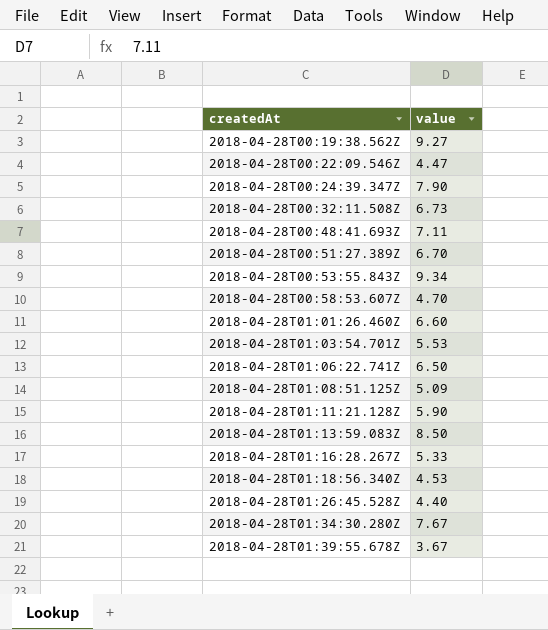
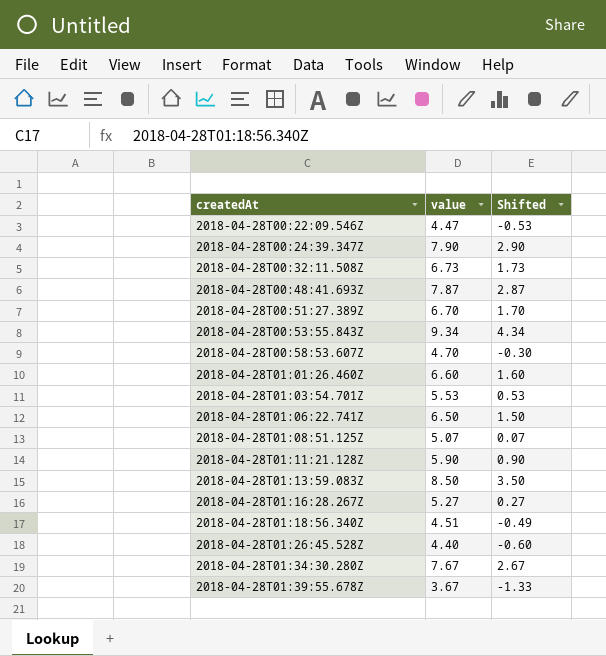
column Shifted | formula: none -> [value] - 5
row 2018-04-28T00:19:38.562Z: 9.27 -> none
2018-04-28T00:48:41.693Z | value: 7.11 -> 7.87
2018-04-28T01:08:51.125Z | value: 5.09 -> 5.07
2018-04-28T01:16:28.267Z | value: 5.33 -> 5.27
2018-04-28T01:18:56.340Z | value: 4.53 -> 4.51

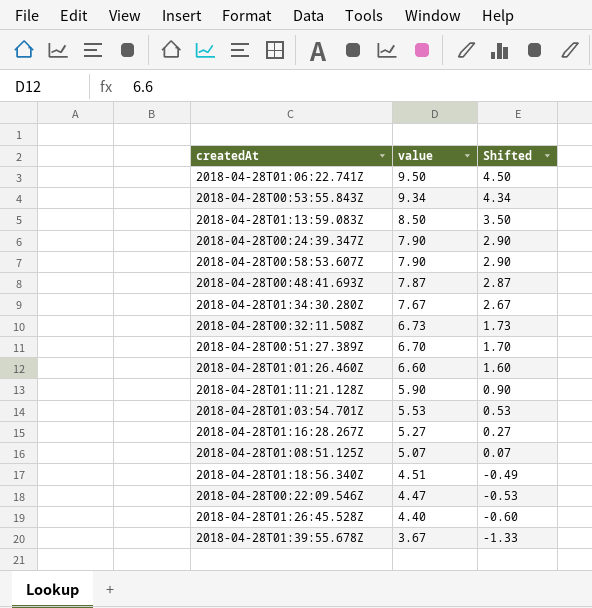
row order: createdAt ascending -> value descending
2018-04-28T01:06:22.741Z | value: 6.50 -> 9.50
2018-04-28T01:06:22.741Z | Shifted: 1.50 -> 4.50
2018-04-28T00:58:53.607Z | value: 4.70 -> 7.90
2018-04-28T00:58:53.607Z | Shifted: -0.30 -> 2.90

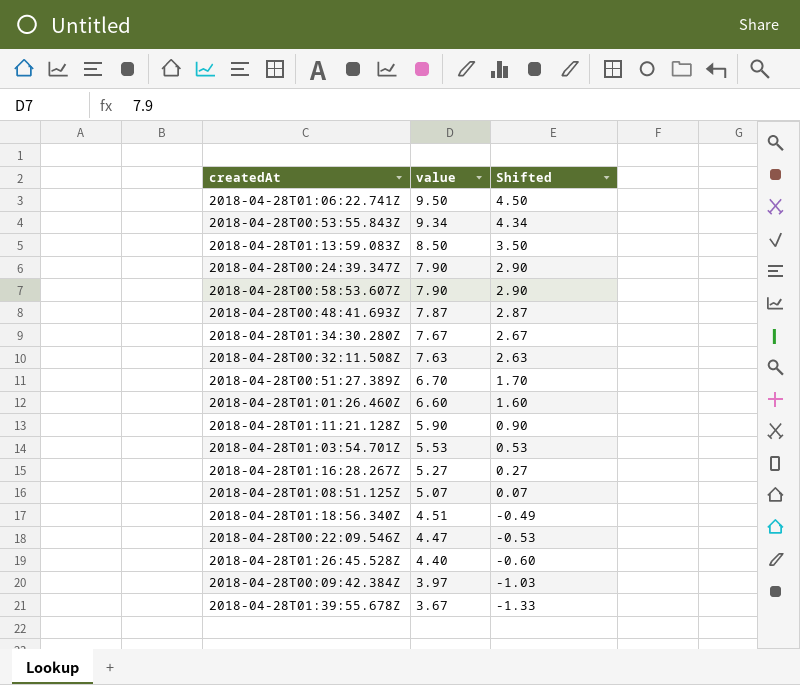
2018-04-28T00:32:11.508Z | value: 6.73 -> 7.63
2018-04-28T00:32:11.508Z | Shifted: 1.73 -> 2.63
row 2018-04-28T00:09:42.384Z: none -> 3.97 | -1.03

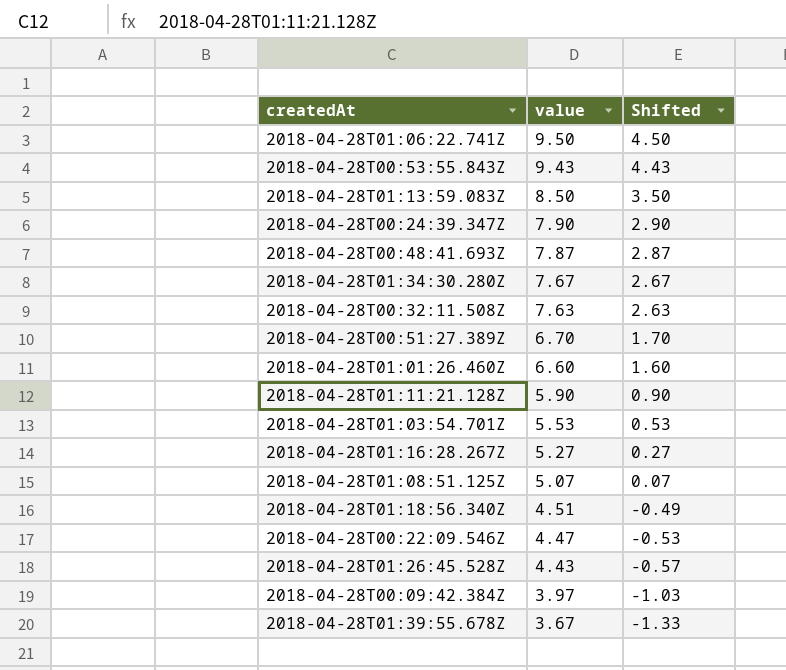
row 2018-04-28T00:58:53.607Z: 7.90 | 2.90 -> none
2018-04-28T00:53:55.843Z | value: 9.34 -> 9.43
2018-04-28T00:53:55.843Z | Shifted: 4.34 -> 4.43
2018-04-28T01:26:45.528Z | value: 4.40 -> 4.43
2018-04-28T01:26:45.528Z | Shifted: -0.60 -> -0.57

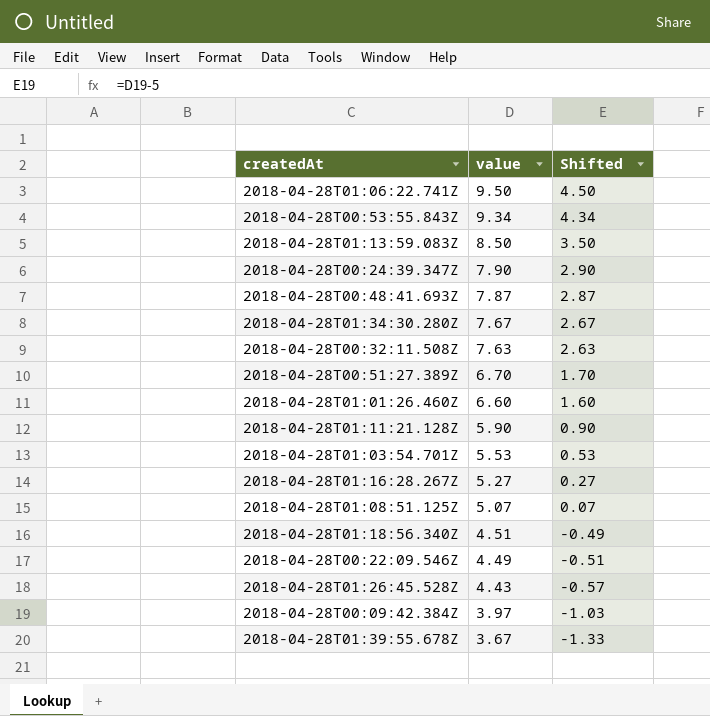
2018-04-28T00:53:55.843Z | value: 9.43 -> 9.34
2018-04-28T00:53:55.843Z | Shifted: 4.43 -> 4.34
2018-04-28T00:22:09.546Z | value: 4.47 -> 4.49
2018-04-28T00:22:09.546Z | Shifted: -0.53 -> -0.51

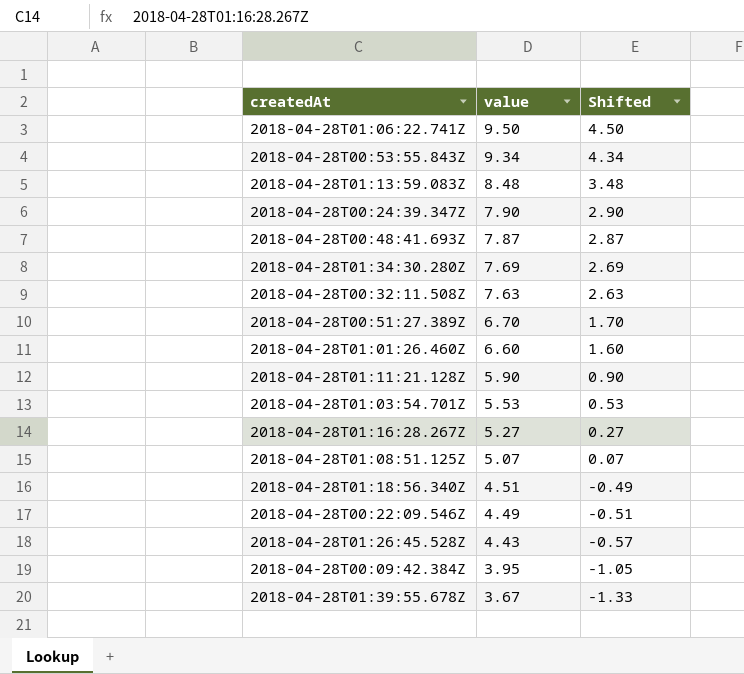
2018-04-28T01:13:59.083Z | value: 8.50 -> 8.48
2018-04-28T01:13:59.083Z | Shifted: 3.50 -> 3.48
2018-04-28T01:34:30.280Z | value: 7.67 -> 7.69
2018-04-28T01:34:30.280Z | Shifted: 2.67 -> 2.69
2018-04-28T00:09:42.384Z | value: 3.97 -> 3.95
2018-04-28T00:09:42.384Z | Shifted: -1.03 -> -1.05

